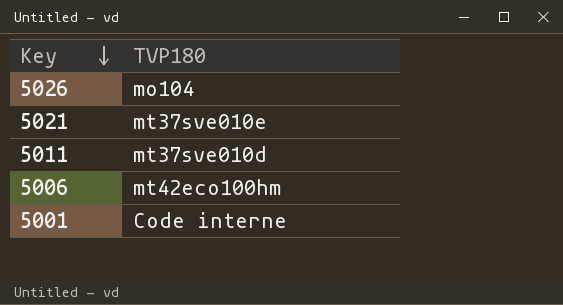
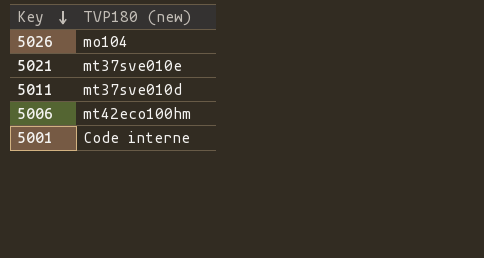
column name: TVP180 -> TVP180 (new)

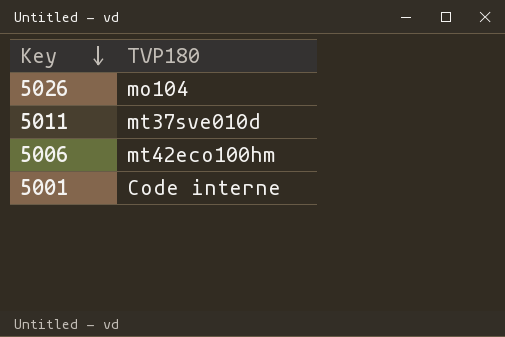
column name: TVP180 (new) -> TVP180
row 5021: mt37sve010e -> none

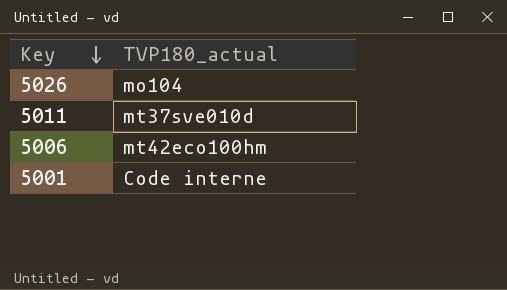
column name: TVP180 -> TVP180_actual

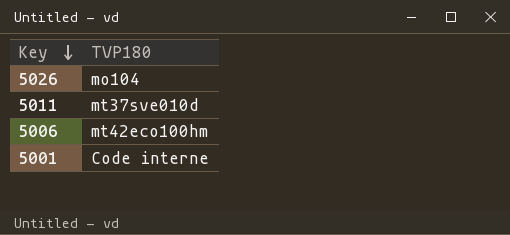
column name: TVP180_actual -> TVP180

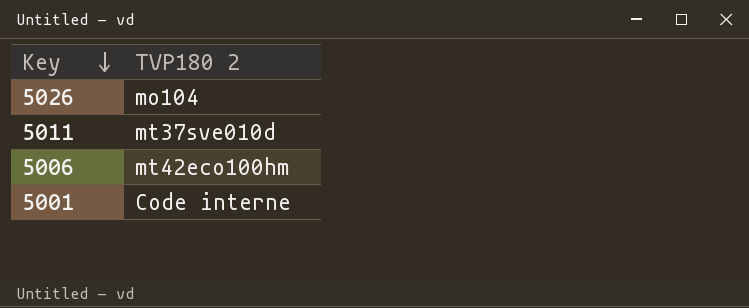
column name: TVP180 -> TVP180 2

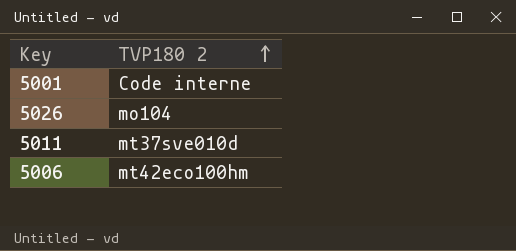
row order: Key descending -> TVP180 2 ascending

